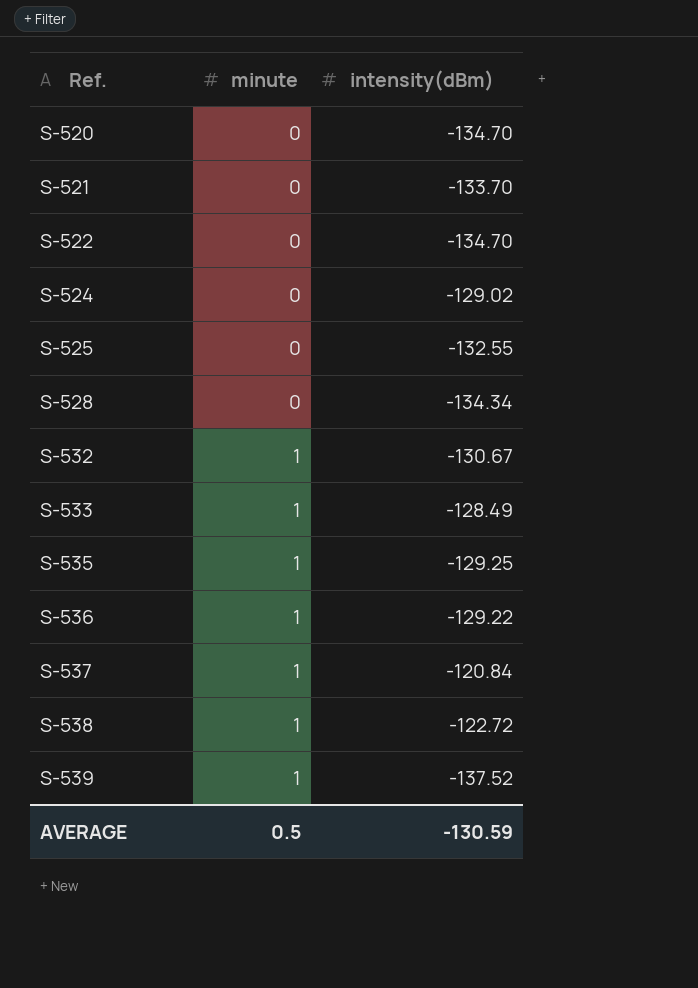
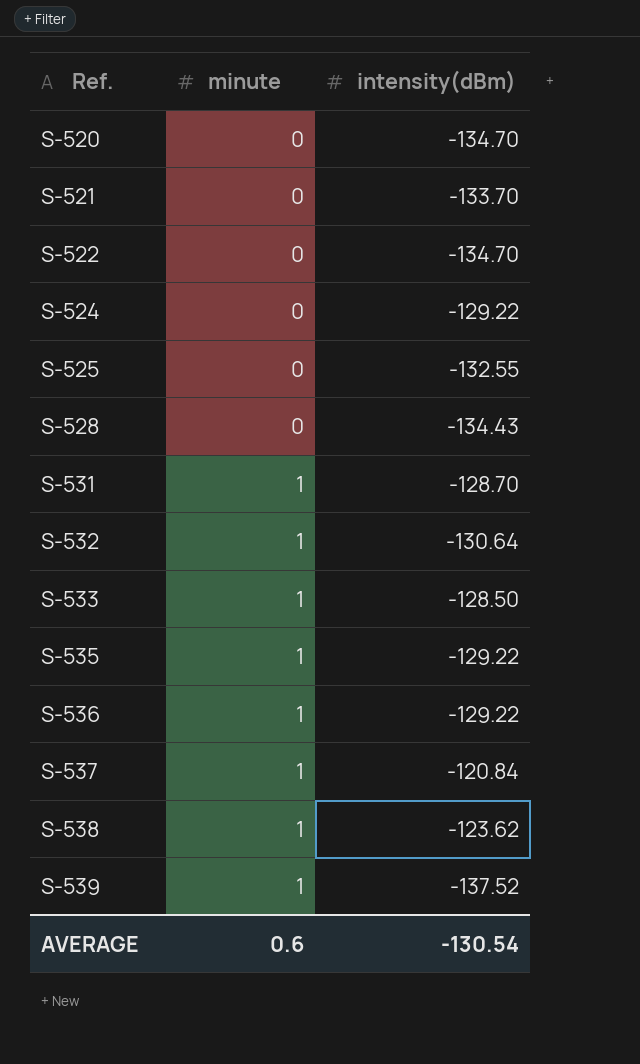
S-524 | intensity(dBm): -129.02 -> -129.22
S-528 | intensity(dBm): -134.34 -> -134.43
row S-531: none -> 1 | -128.70
S-532 | intensity(dBm): -130.67 -> -130.64
S-533 | intensity(dBm): -128.49 -> -128.50
S-535 | intensity(dBm): -129.25 -> -129.22
S-538 | intensity(dBm): -122.72 -> -123.62
AVERAGE | minute: 0.5 -> 0.6
AVERAGE | intensity(dBm): -130.59 -> -130.54

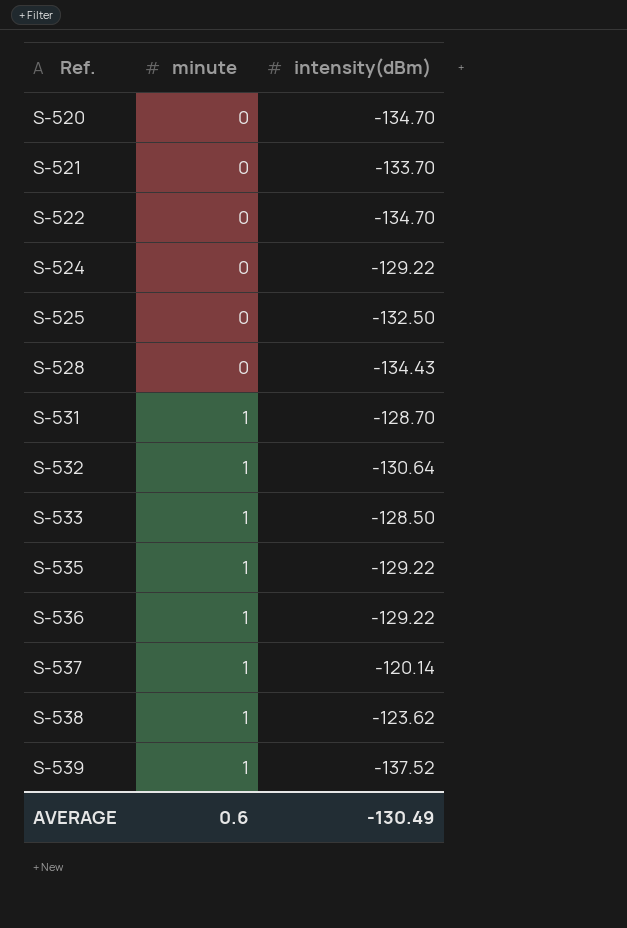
S-525 | intensity(dBm): -132.55 -> -132.50
S-537 | intensity(dBm): -120.84 -> -120.14
AVERAGE | intensity(dBm): -130.54 -> -130.49

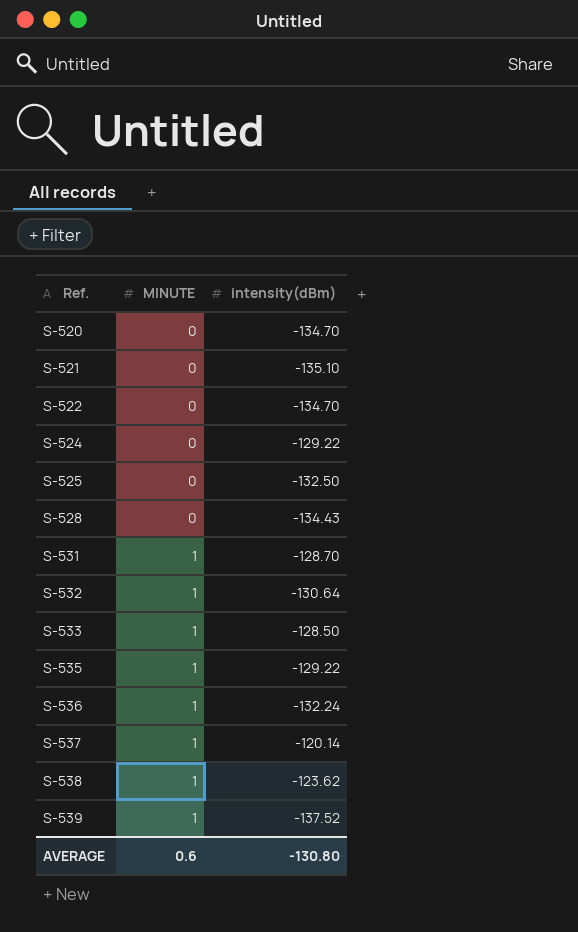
column name: minute -> MINUTE
S-521 | intensity(dBm): -133.70 -> -135.10
S-536 | intensity(dBm): -129.22 -> -132.24
AVERAGE | intensity(dBm): -130.49 -> -130.80

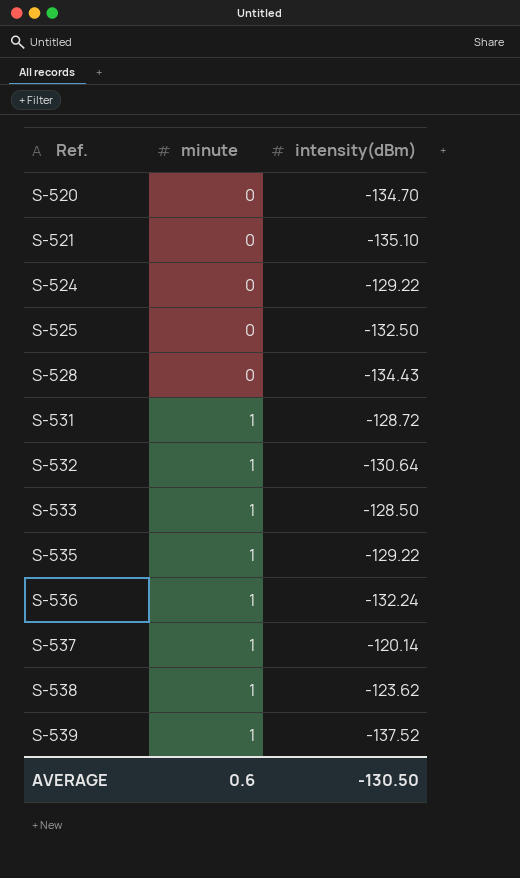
column name: MINUTE -> minute
row S-522: 0 | -134.70 -> none
S-531 | intensity(dBm): -128.70 -> -128.72
AVERAGE | intensity(dBm): -130.80 -> -130.50

